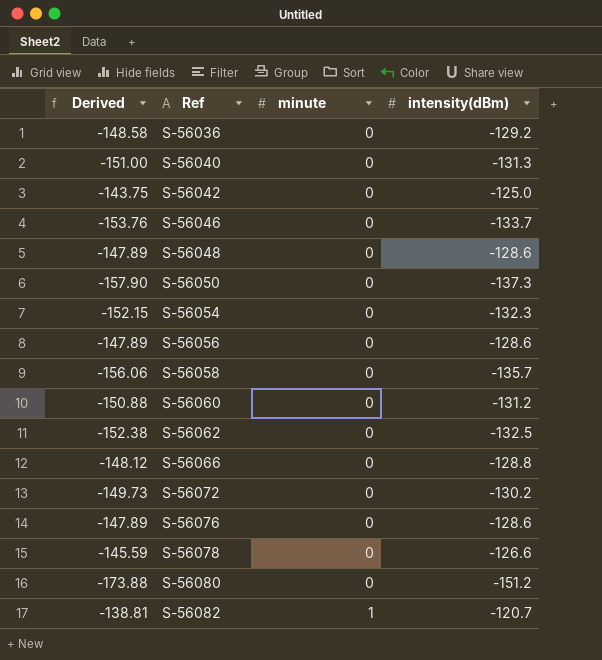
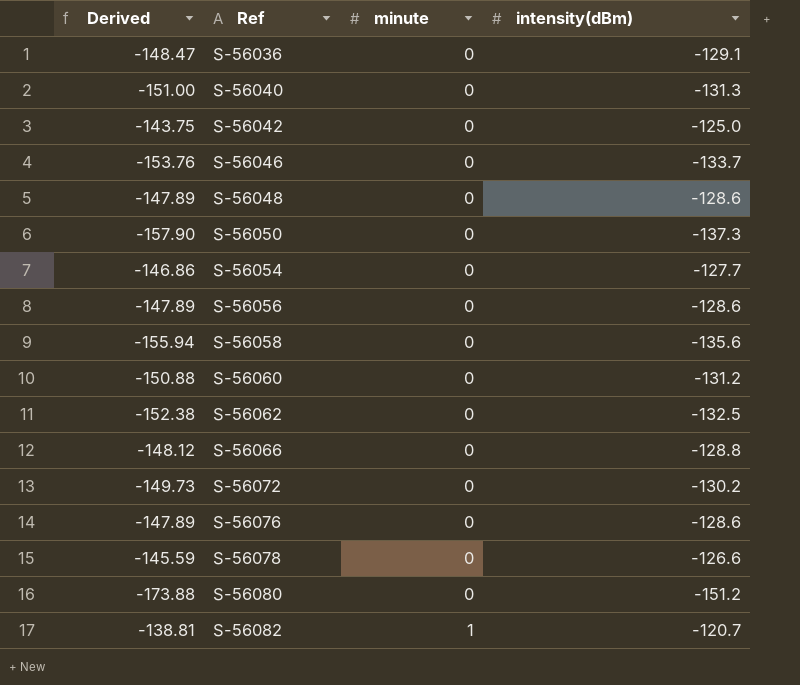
S-56036 | Derived: -148.58 -> -148.47
S-56036 | intensity(dBm): -129.2 -> -129.1
S-56054 | Derived: -152.15 -> -146.86
S-56054 | intensity(dBm): -132.3 -> -127.7
S-56058 | Derived: -156.06 -> -155.94
S-56058 | intensity(dBm): -135.7 -> -135.6

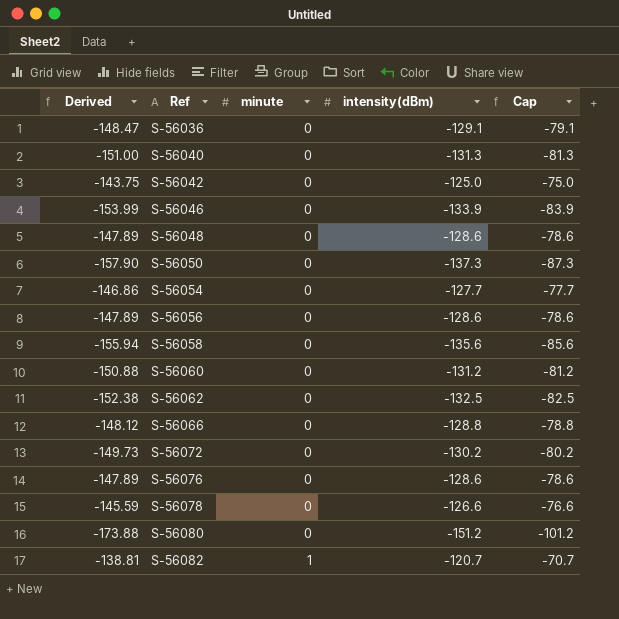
column Cap | formula: none -> [intensity(dBm)] + 50
S-56046 | Derived: -153.76 -> -153.99
S-56046 | intensity(dBm): -133.7 -> -133.9

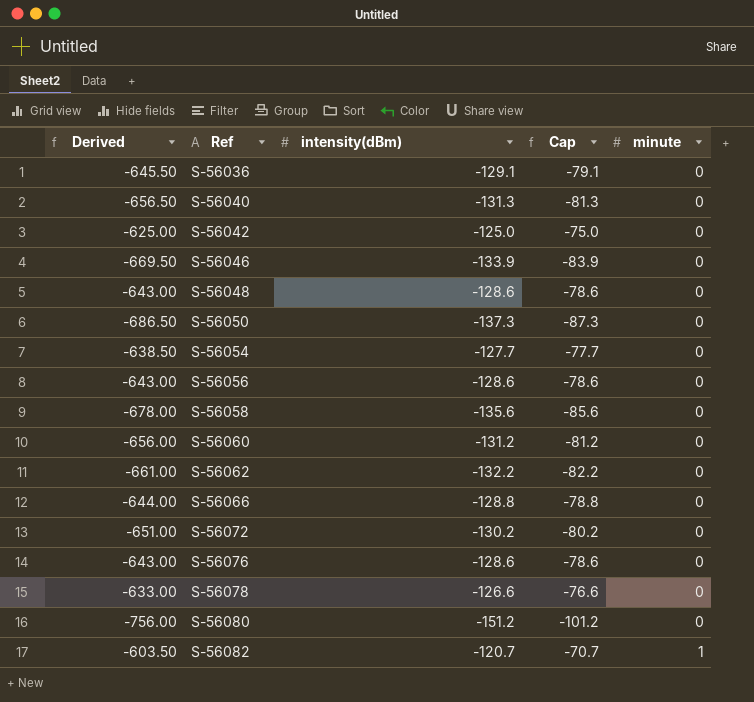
column Derived | formula: [intensity(dBm)] * 1.15 -> [intensity(dBm)] * 5
column minute | position: 3 -> 5
S-56062 | intensity(dBm): -132.5 -> -132.2
S-56062 | Cap: -82.5 -> -82.2

